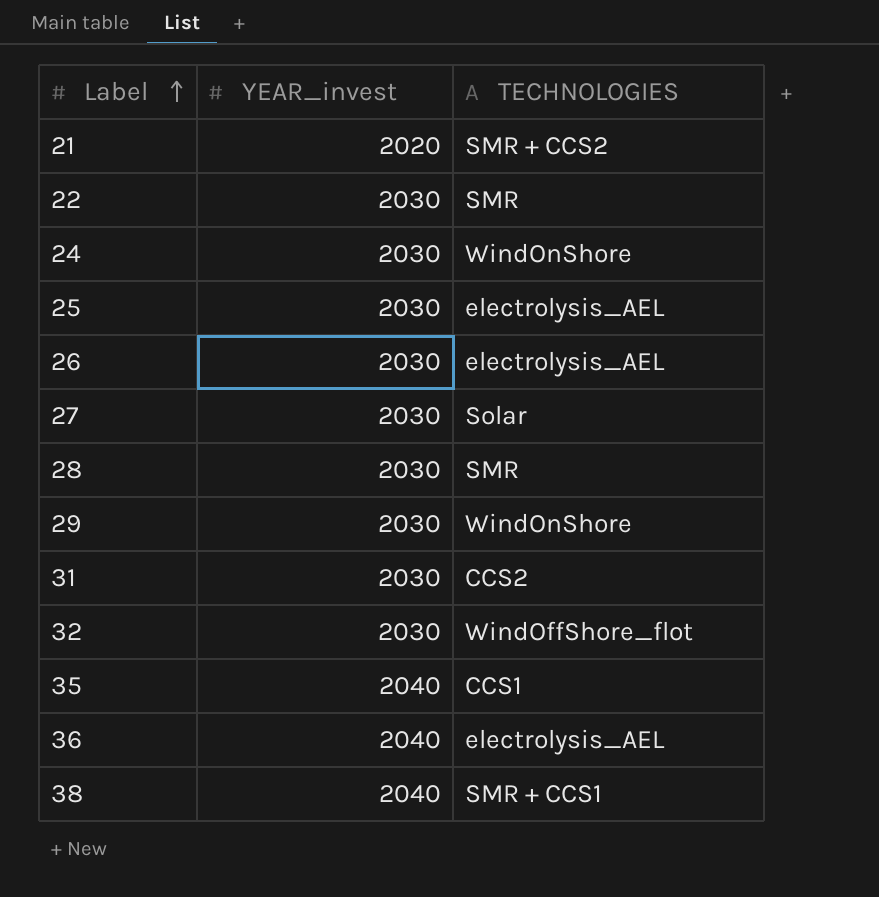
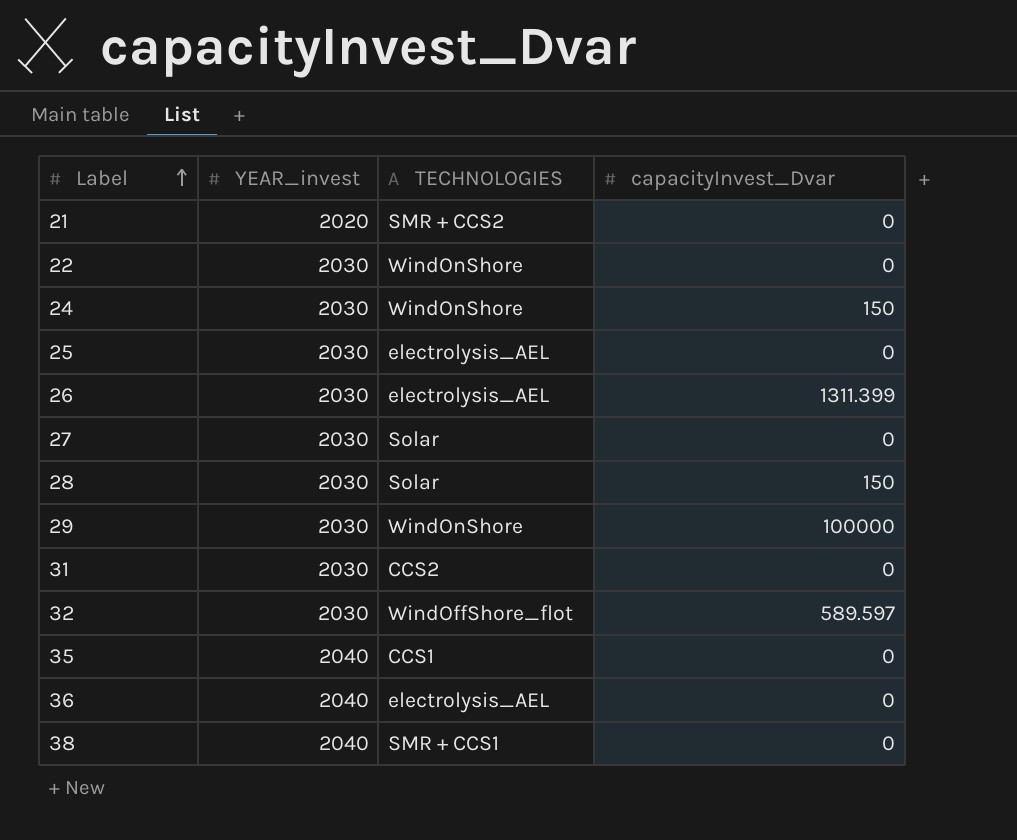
column capacityInvest_Dvar | position: none -> 4
22 | TECHNOLOGIES: SMR -> WindOnShore
28 | TECHNOLOGIES: SMR -> Solar

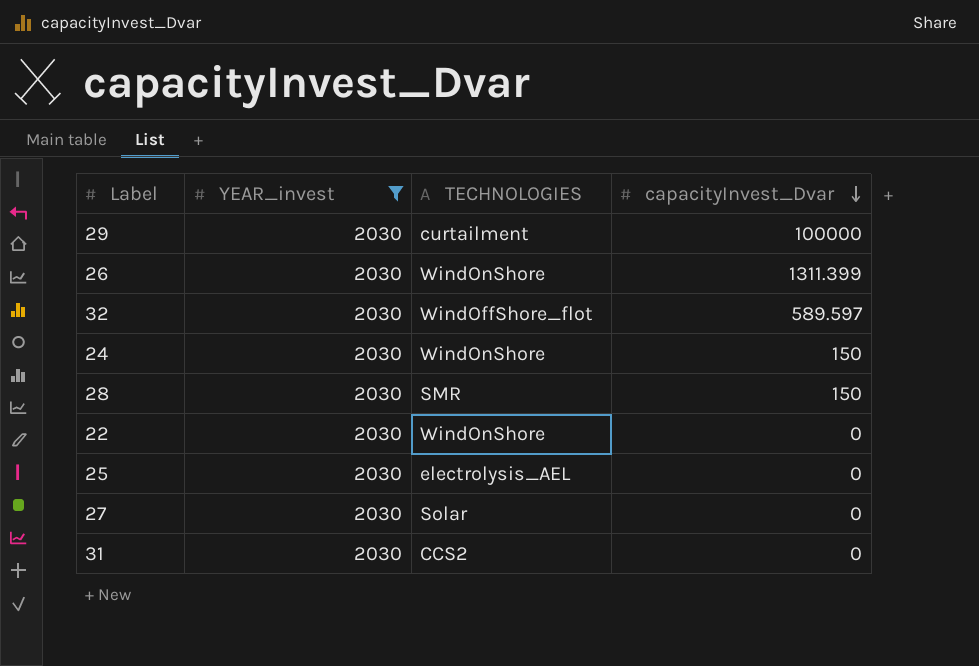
filter: none -> YEAR_invest = 2030
row order: Label ascending -> capacityInvest_Dvar descending
29 | TECHNOLOGIES: WindOnShore -> curtailment
26 | TECHNOLOGIES: electrolysis_AEL -> WindOnShore
28 | TECHNOLOGIES: Solar -> SMR

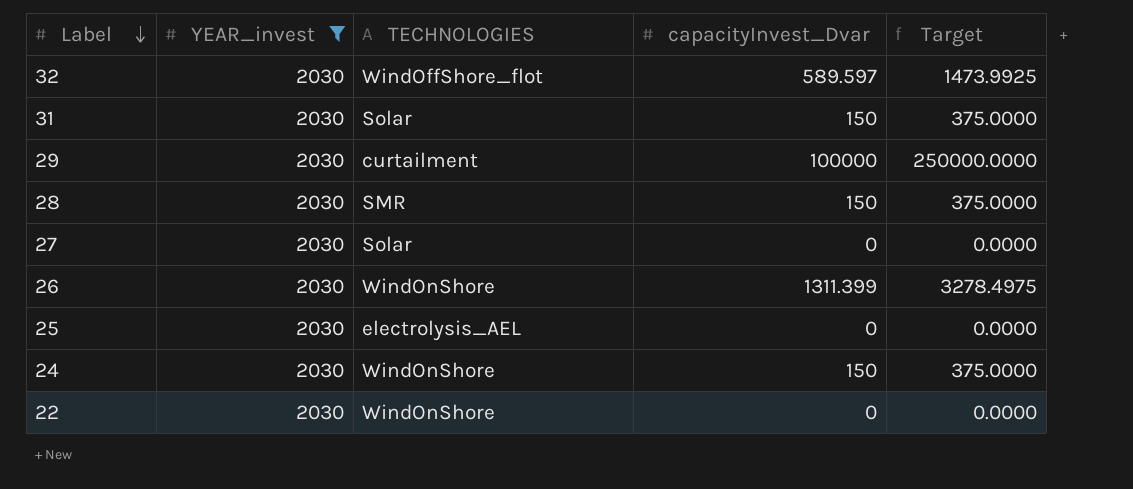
row order: capacityInvest_Dvar descending -> Label descending
column Target | formula: none -> [capacityInvest_Dvar] * 2.5
31 | TECHNOLOGIES: CCS2 -> Solar
31 | capacityInvest_Dvar: 0 -> 150

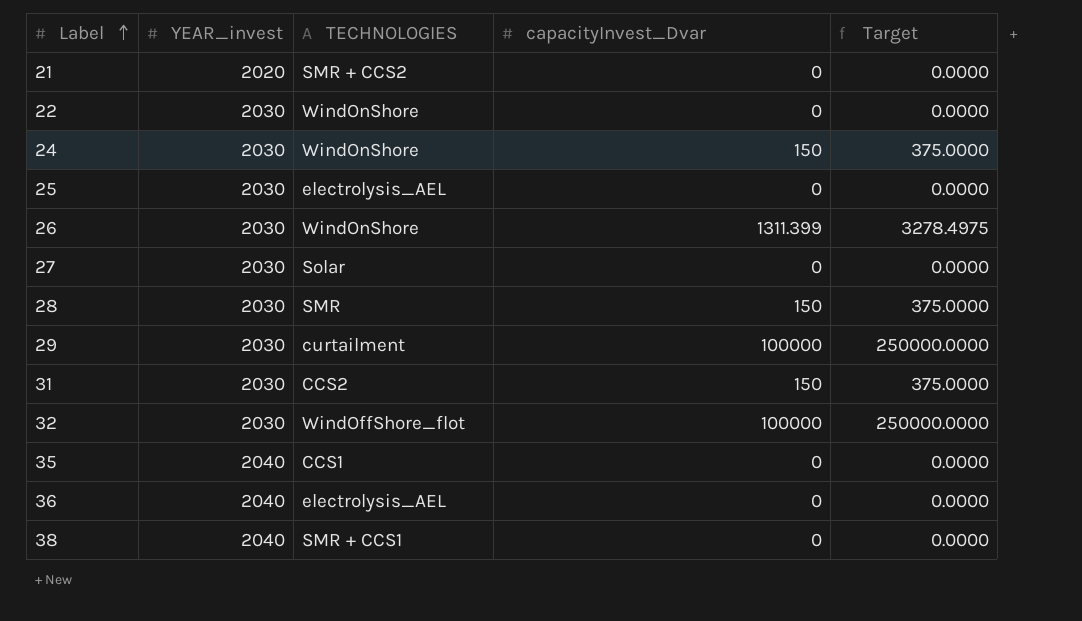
filter: YEAR_invest = 2030 -> none
row order: Label descending -> Label ascending
31 | TECHNOLOGIES: Solar -> CCS2
32 | capacityInvest_Dvar: 589.597 -> 100000
32 | Target: 1473.9925 -> 250000.0000

